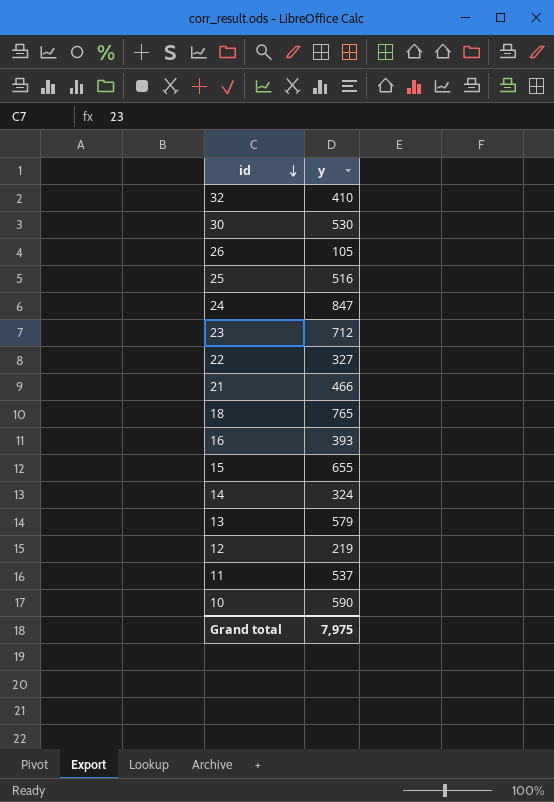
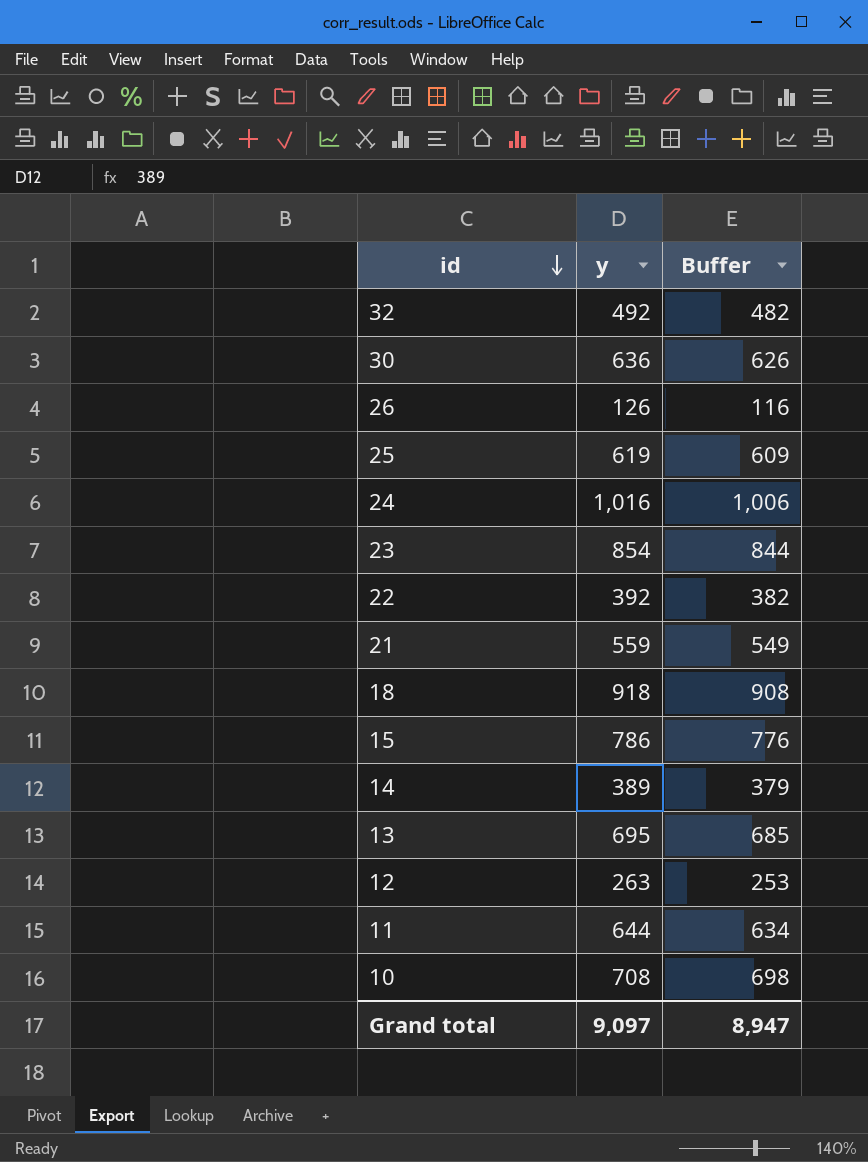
column Buffer | formula: none -> [y] - 10
row 16: 393 -> none
32 | y: 410 -> 492
30 | y: 530 -> 636
26 | y: 105 -> 126
25 | y: 516 -> 619
24 | y: 847 -> 1,016
23 | y: 712 -> 854
22 | y: 327 -> 392
21 | y: 466 -> 559
18 | y: 765 -> 918
15 | y: 655 -> 786
14 | y: 324 -> 389
13 | y: 579 -> 695
12 | y: 219 -> 263
11 | y: 537 -> 644
10 | y: 590 -> 708
Grand total | y: 7,975 -> 9,097

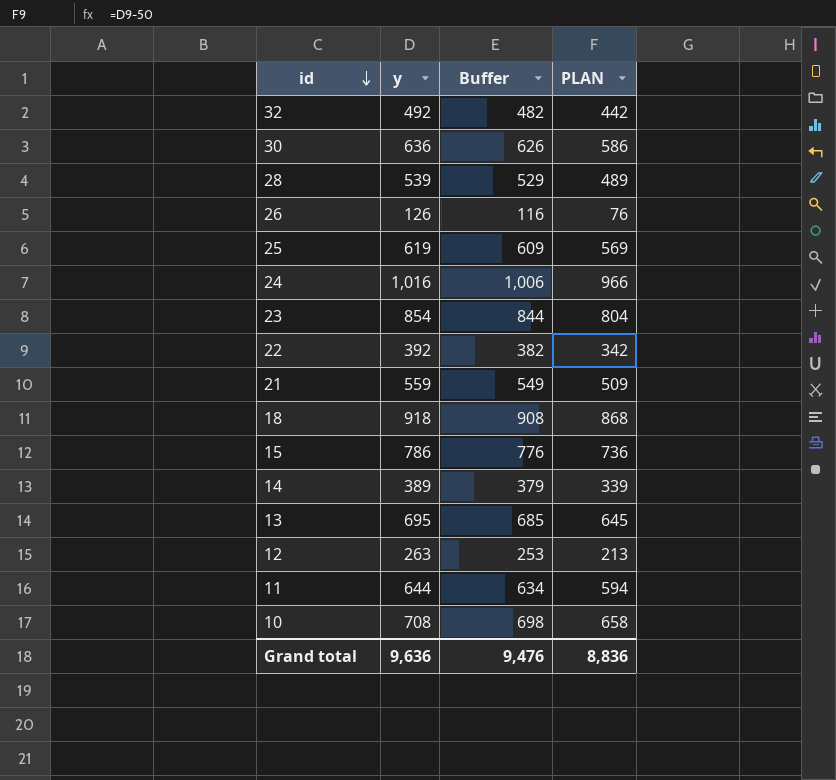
column PLAN | formula: none -> [y] - 50
row 28: none -> 539 | 529 | 489
Grand total | y: 9,097 -> 9,636
Grand total | Buffer: 8,947 -> 9,476

